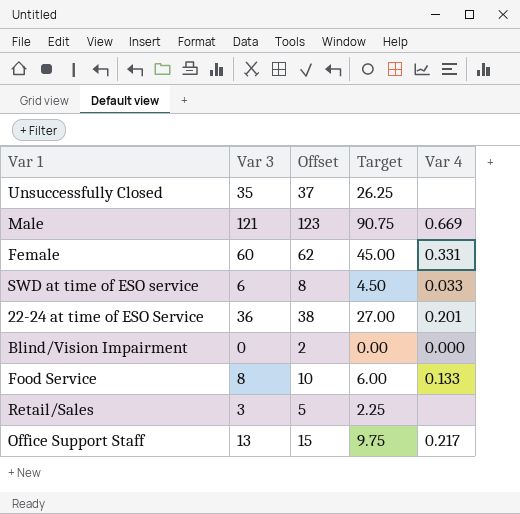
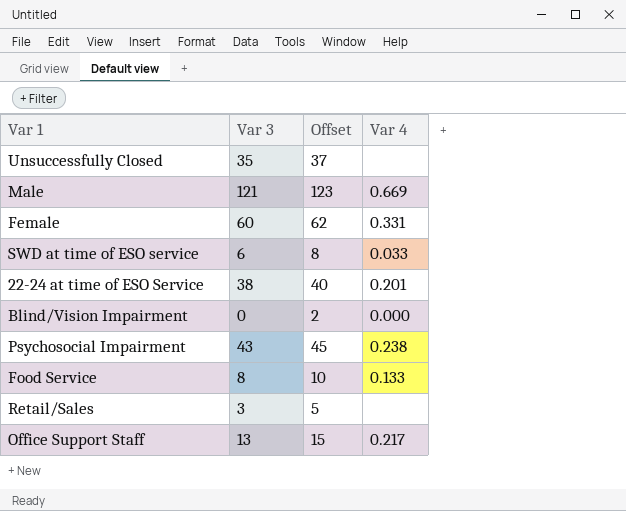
column Target | formula: [Var 3] * 0.75 -> none
22-24 at time of ESO Service | Var 3: 36 -> 38
22-24 at time of ESO Service | Offset: 38 -> 40
row Psychosocial Impairment: none -> 43 | 45 | 0.238

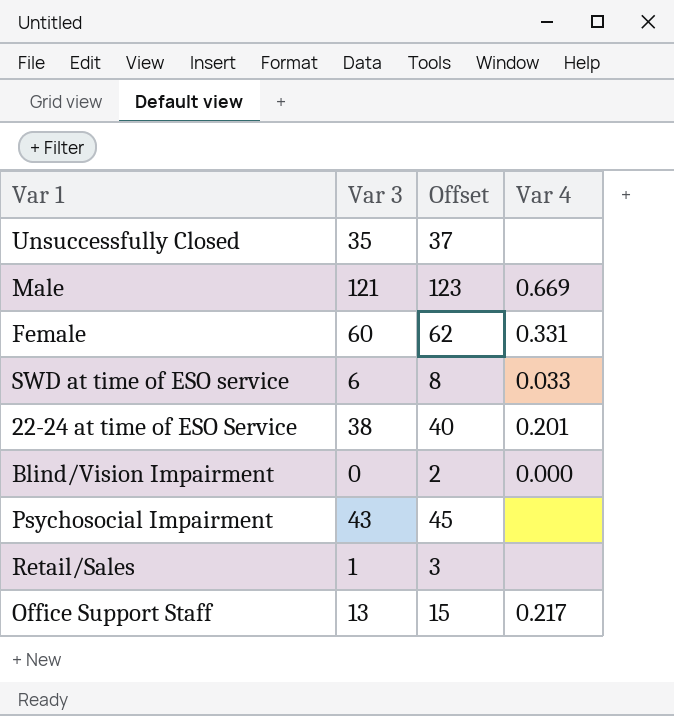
row Food Service: 8 | 10 | 0.133 -> none
Psychosocial Impairment | Var 4: 0.238 -> none
Retail/Sales | Var 3: 3 -> 1
Retail/Sales | Offset: 5 -> 3

